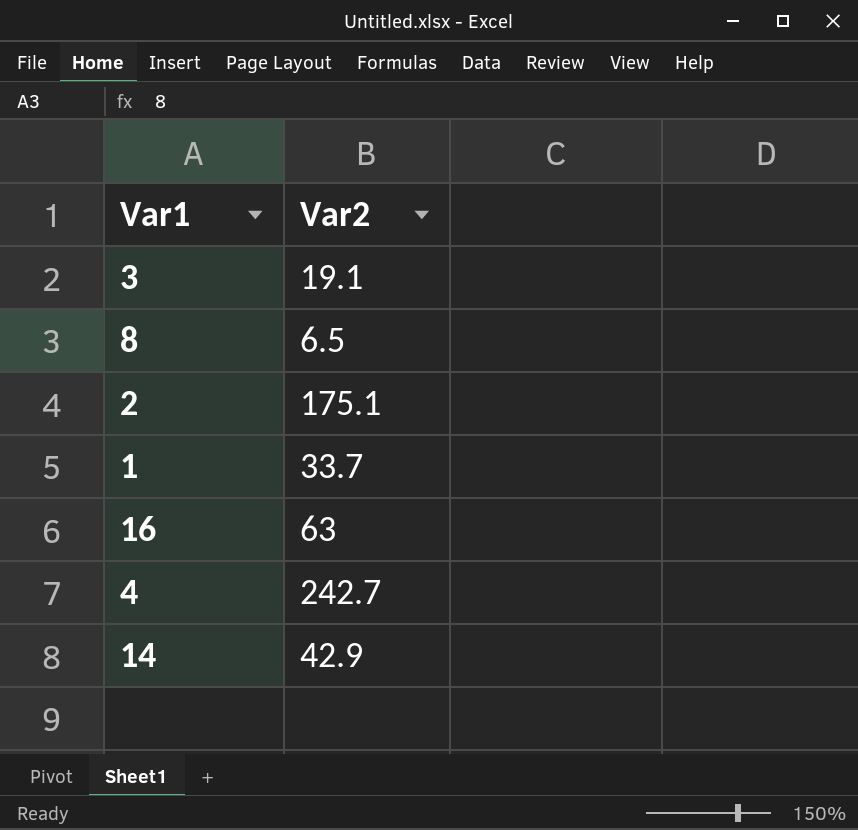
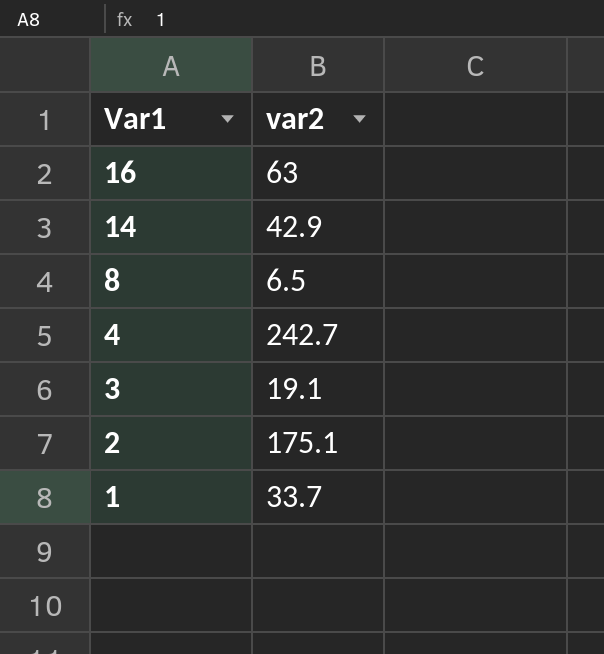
row order: none -> Var1 descending
column name: Var2 -> var2

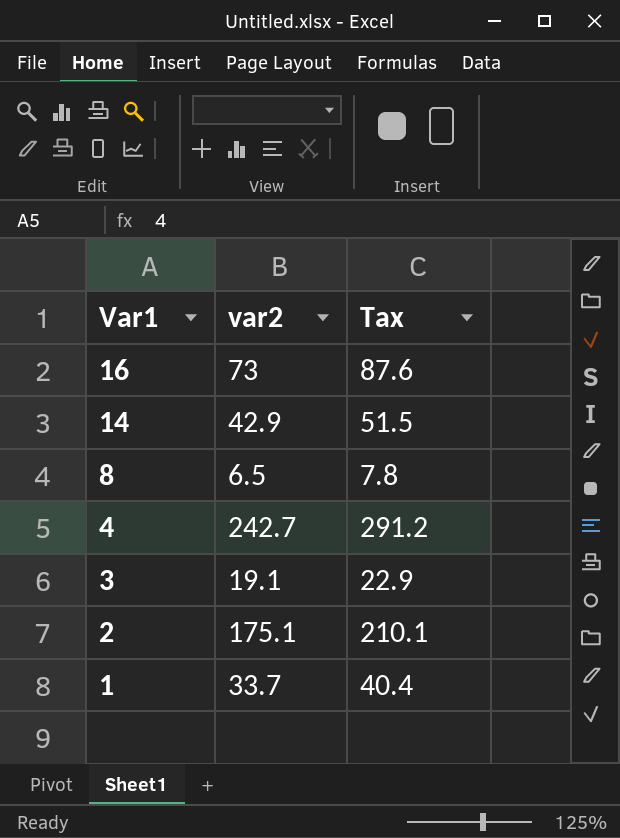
column Tax | formula: none -> [var2] * 1.2
16 | var2: 63 -> 73

